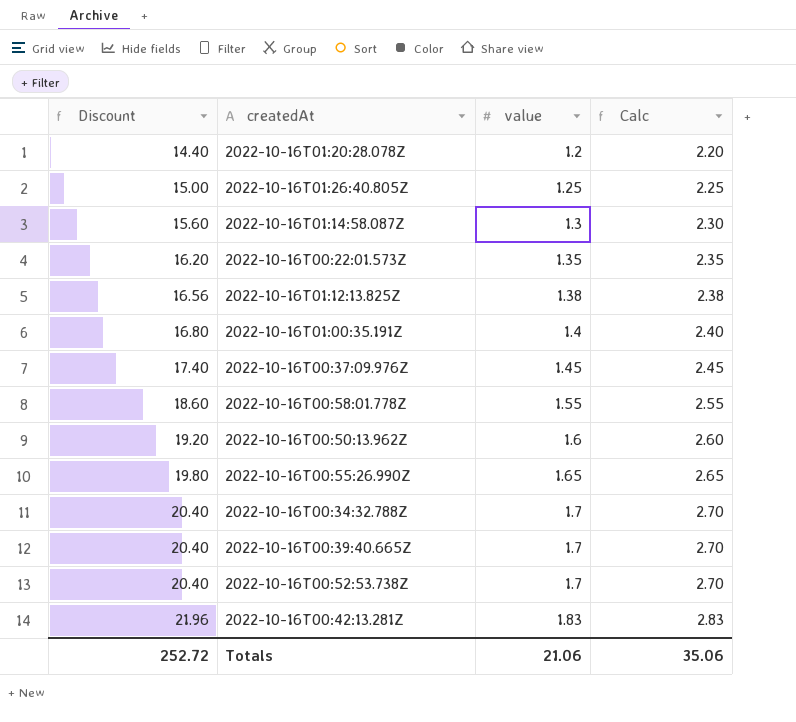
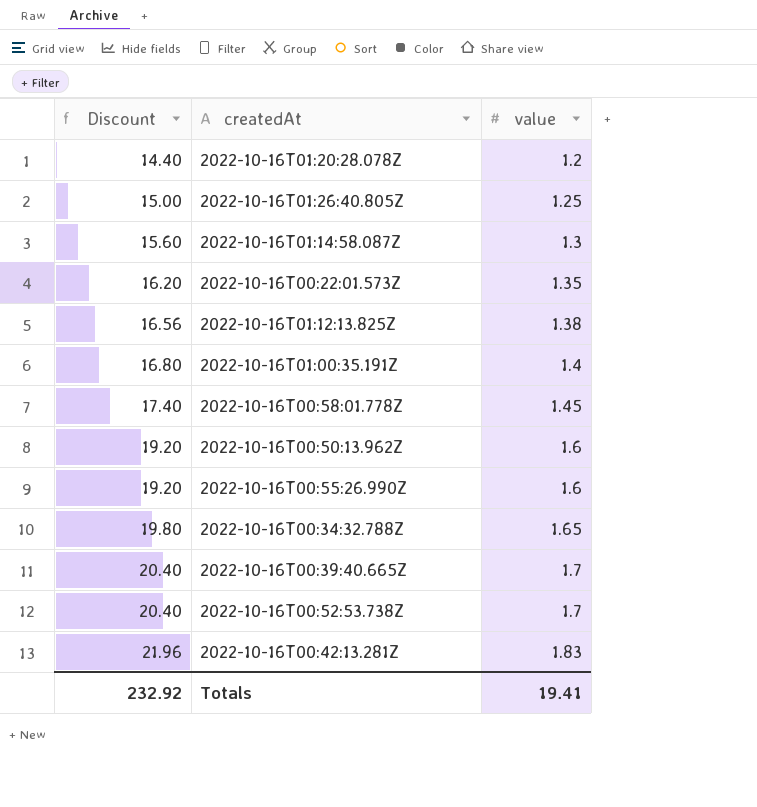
column Calc | formula: [value] + 1 -> none
row 2022-10-16T00:37:09.976Z: 17.40 | 1.45 | 2.45 -> none
2022-10-16T00:58:01.778Z | Discount: 18.60 -> 17.40
2022-10-16T00:58:01.778Z | value: 1.55 -> 1.45
2022-10-16T00:55:26.990Z | Discount: 19.80 -> 19.20
2022-10-16T00:55:26.990Z | value: 1.65 -> 1.6
2022-10-16T00:34:32.788Z | Discount: 20.40 -> 19.80
2022-10-16T00:34:32.788Z | value: 1.7 -> 1.65
Totals | Discount: 252.72 -> 232.92
Totals | value: 21.06 -> 19.41

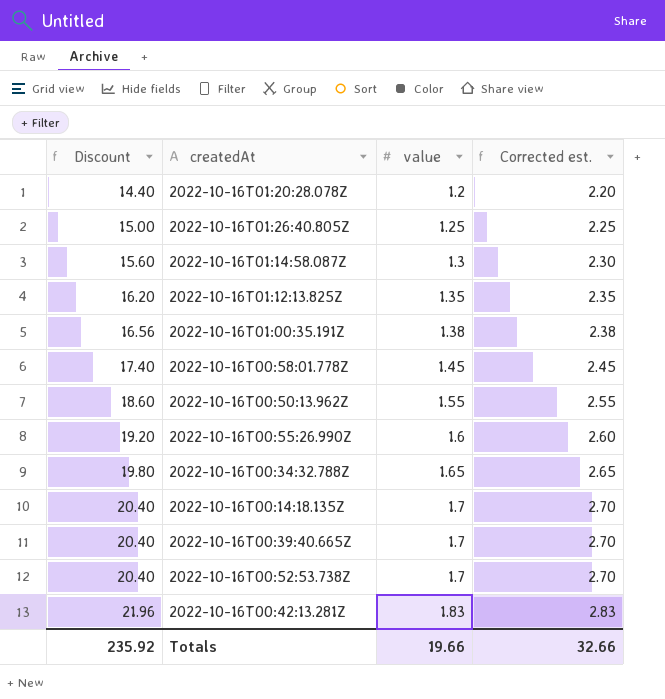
column Corrected est. | formula: none -> [value] + 1
row 2022-10-16T00:22:01.573Z: 16.20 | 1.35 -> none
2022-10-16T01:12:13.825Z | Discount: 16.56 -> 16.20
2022-10-16T01:12:13.825Z | value: 1.38 -> 1.35
2022-10-16T01:00:35.191Z | Discount: 16.80 -> 16.56
2022-10-16T01:00:35.191Z | value: 1.4 -> 1.38
2022-10-16T00:50:13.962Z | Discount: 19.20 -> 18.60
2022-10-16T00:50:13.962Z | value: 1.6 -> 1.55
row 2022-10-16T00:14:18.135Z: none -> 20.40 | 1.7 | 2.70
Totals | Discount: 232.92 -> 235.92
Totals | value: 19.41 -> 19.66

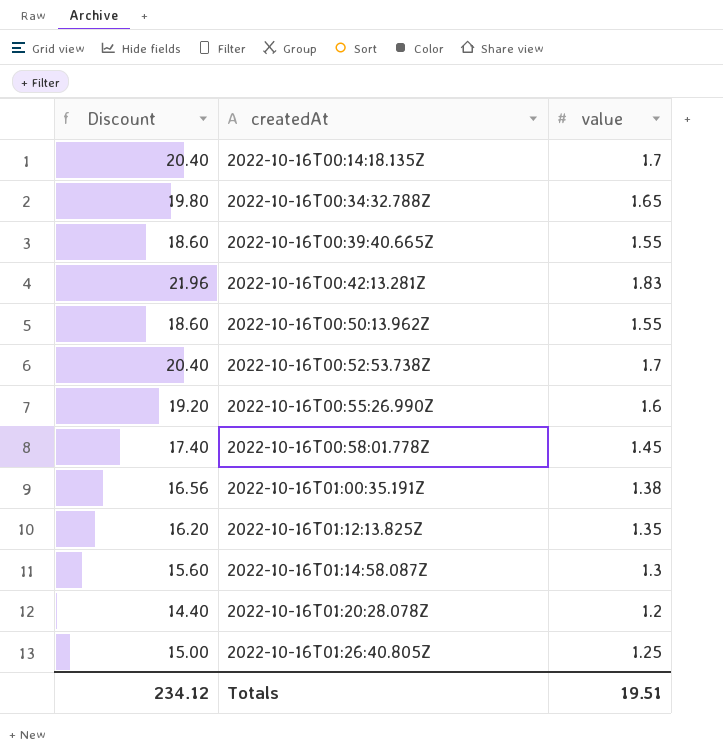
row order: Discount ascending -> createdAt ascending
column Corrected est. | formula: [value] + 1 -> none
2022-10-16T00:39:40.665Z | Discount: 20.40 -> 18.60
2022-10-16T00:39:40.665Z | value: 1.7 -> 1.55
Totals | Discount: 235.92 -> 234.12
Totals | value: 19.66 -> 19.51

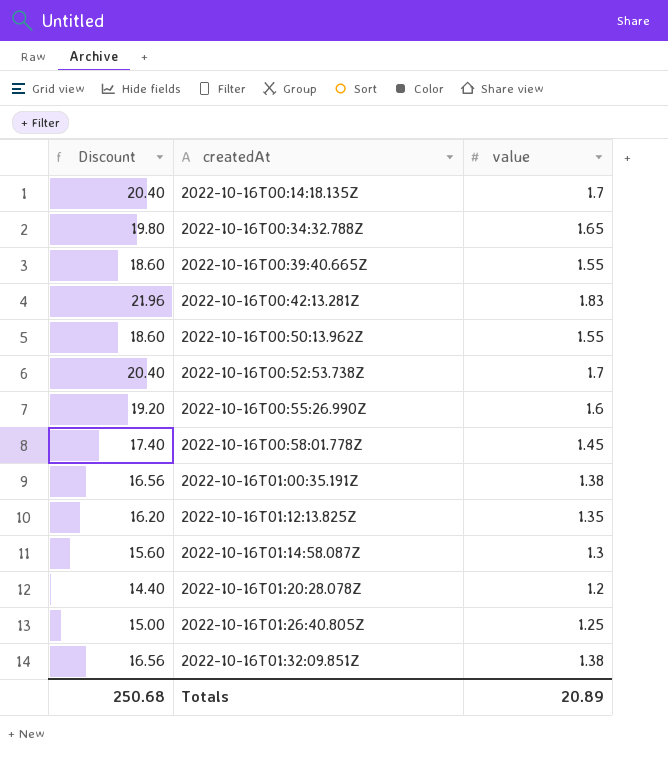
row 2022-10-16T01:32:09.851Z: none -> 16.56 | 1.38
Totals | Discount: 234.12 -> 250.68
Totals | value: 19.51 -> 20.89

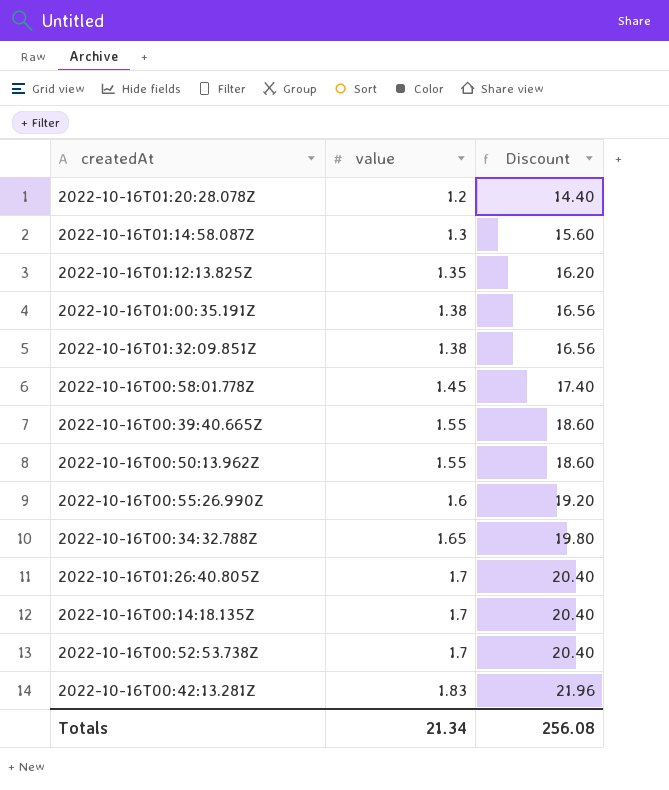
row order: createdAt ascending -> value ascending
column Discount | position: 1 -> 3
2022-10-16T01:26:40.805Z | value: 1.25 -> 1.7
2022-10-16T01:26:40.805Z | Discount: 15.00 -> 20.40
Totals | value: 20.89 -> 21.34
Totals | Discount: 250.68 -> 256.08

